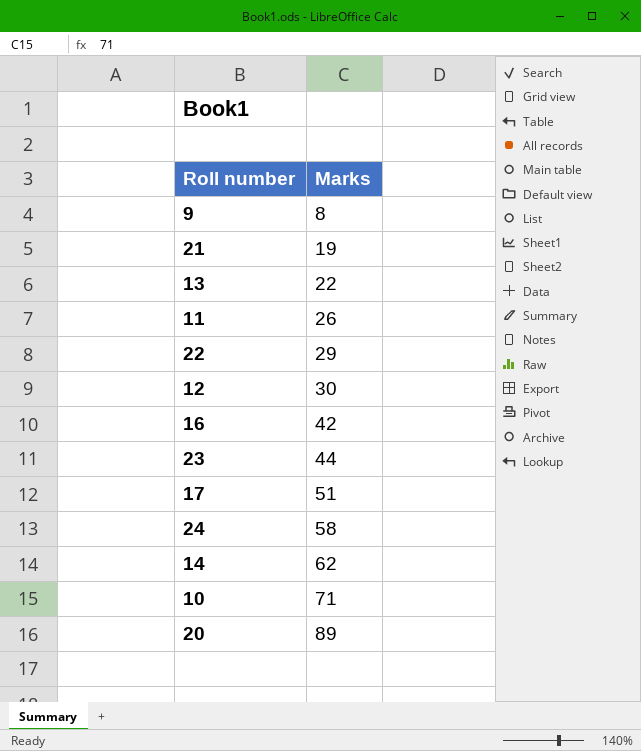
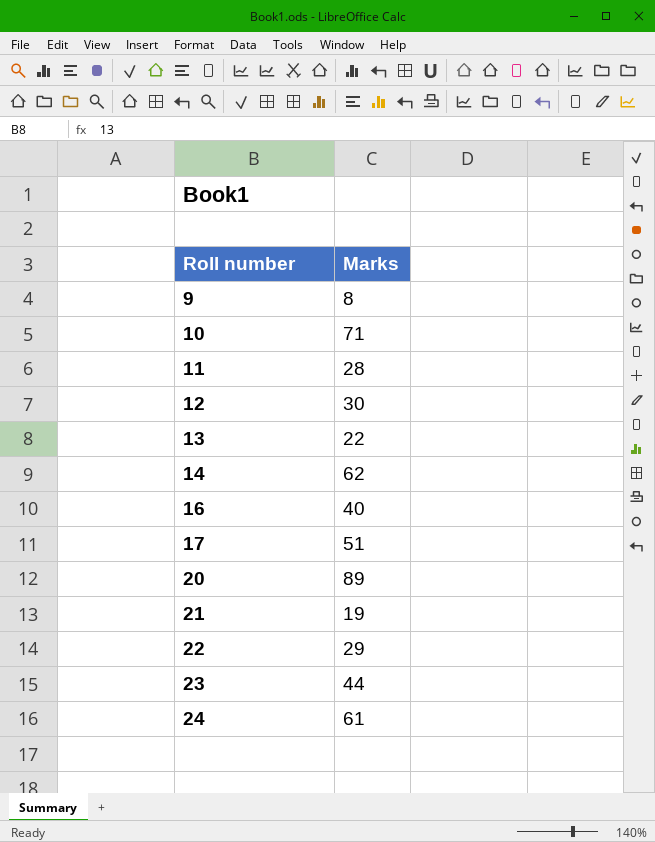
row order: Marks ascending -> Roll number ascending
11 | Marks: 26 -> 28
16 | Marks: 42 -> 40
24 | Marks: 58 -> 61

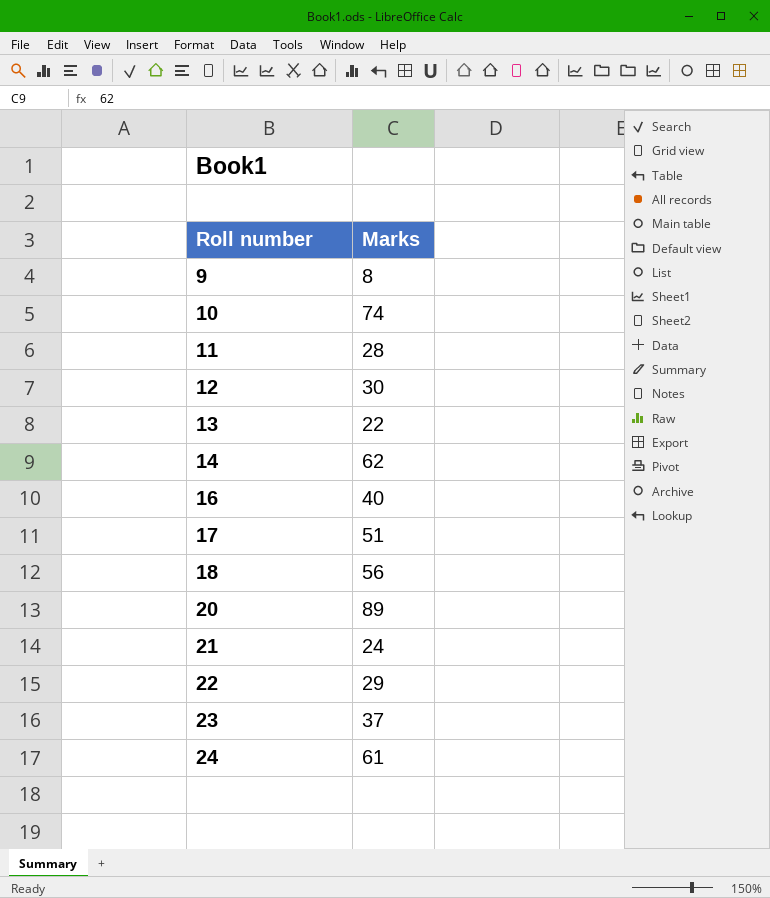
10 | Marks: 71 -> 74
row 18: none -> 56
21 | Marks: 19 -> 24
23 | Marks: 44 -> 37

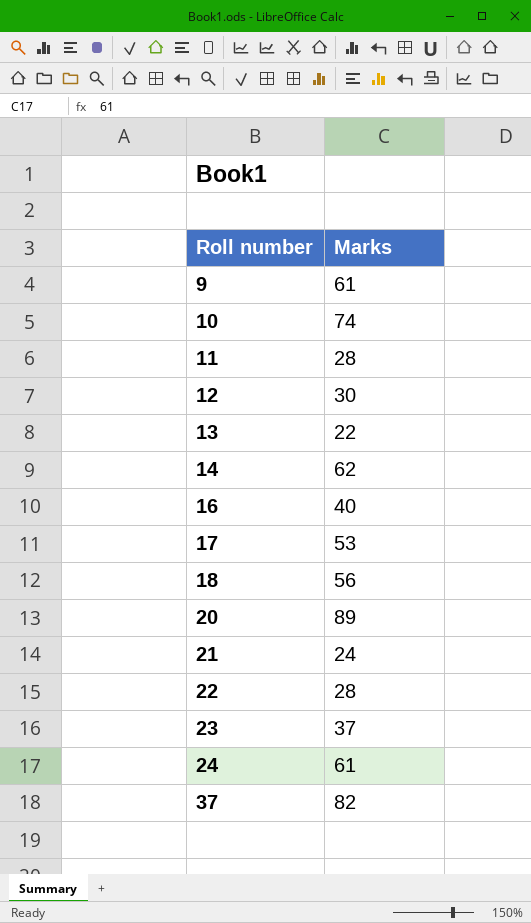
9 | Marks: 8 -> 61
17 | Marks: 51 -> 53
22 | Marks: 29 -> 28
row 37: none -> 82

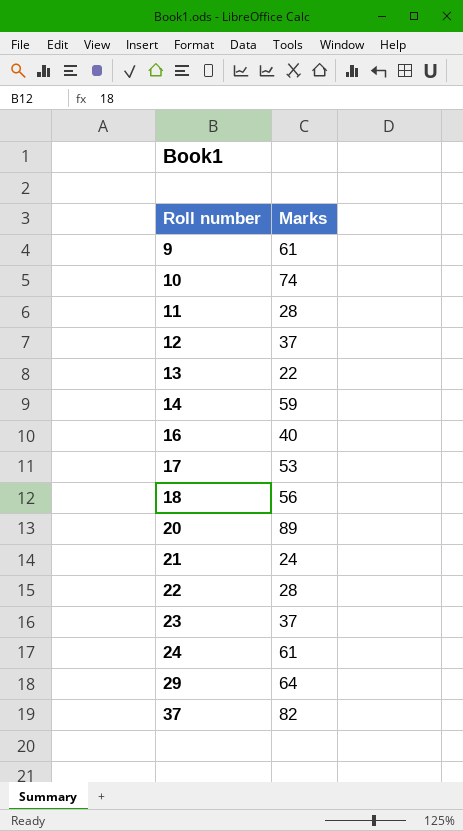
12 | Marks: 30 -> 37
14 | Marks: 62 -> 59
row 29: none -> 64

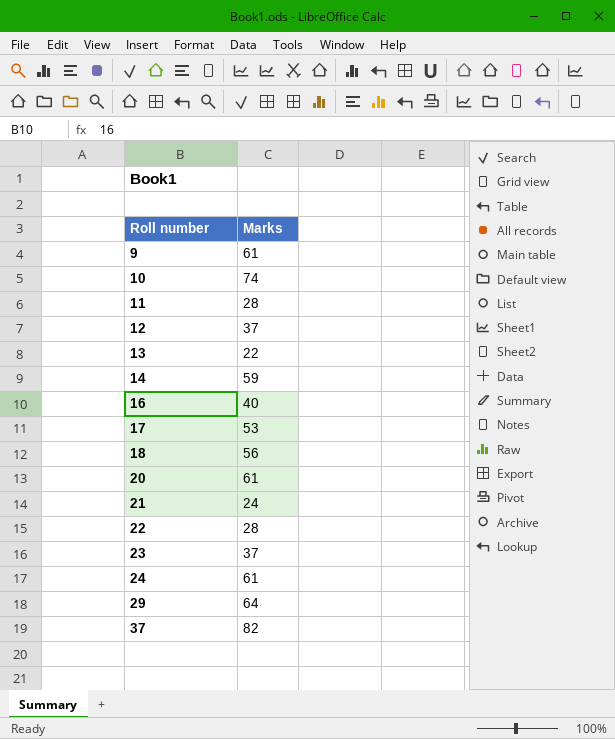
20 | Marks: 89 -> 61

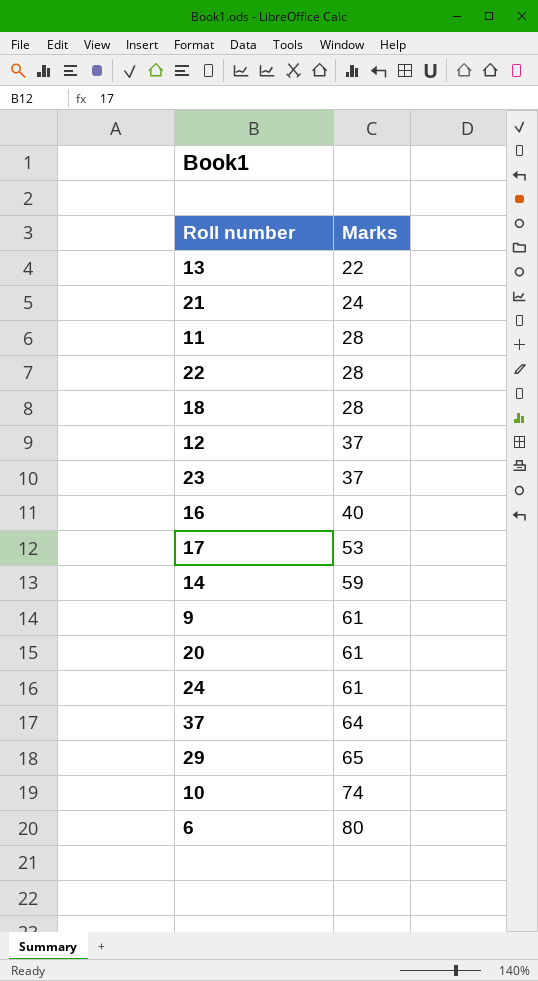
row order: Roll number ascending -> Marks ascending
18 | Marks: 56 -> 28
37 | Marks: 82 -> 64
29 | Marks: 64 -> 65
row 6: none -> 80

